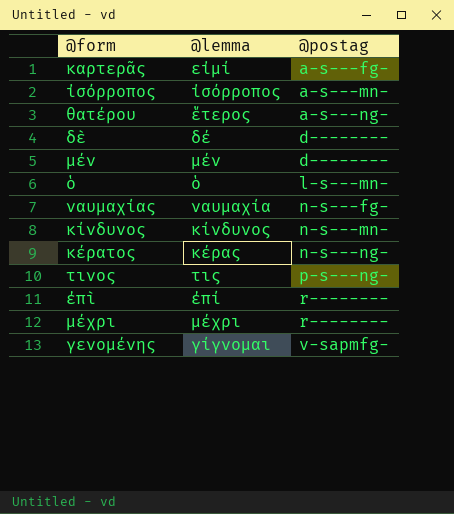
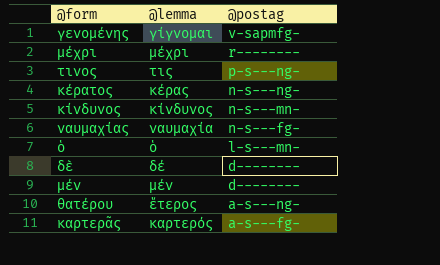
row order: @postag ascending -> @postag descending
row ἰσόρροπος: ἰσόρροπος | a-s---mn- -> none
row ἐπὶ: ἐπί | r-------- -> none
καρτερᾶς | @lemma: εἰμί -> καρτερός

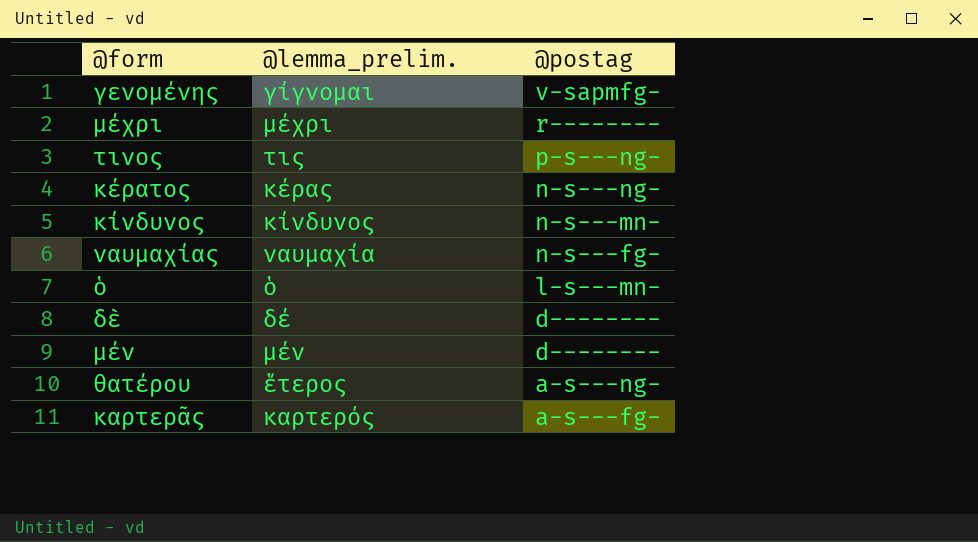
column name: @lemma -> @lemma_prelim.

